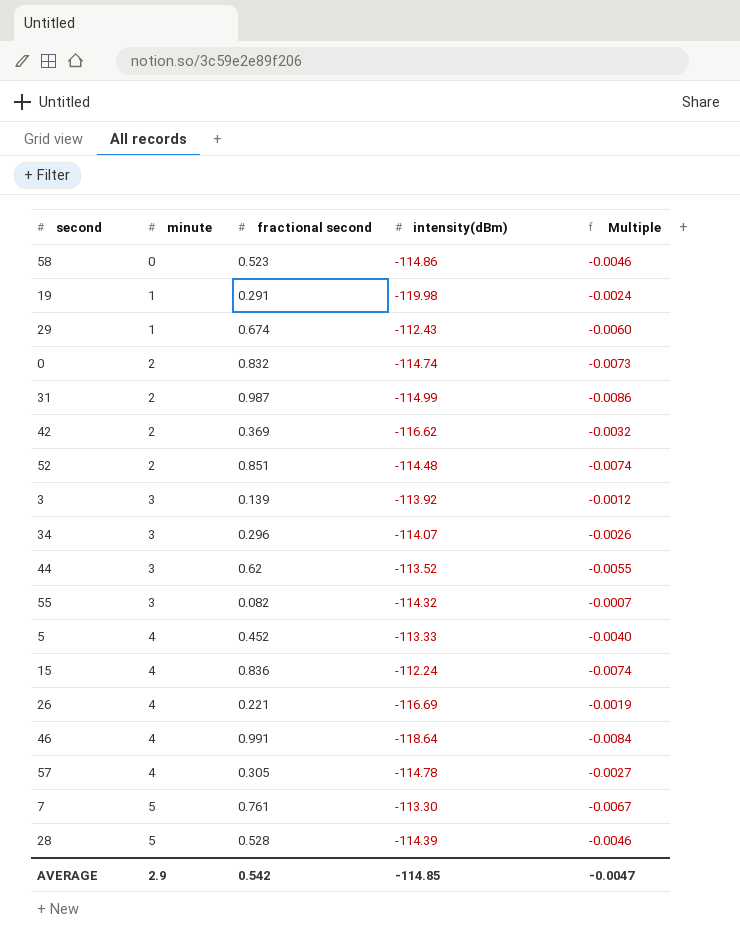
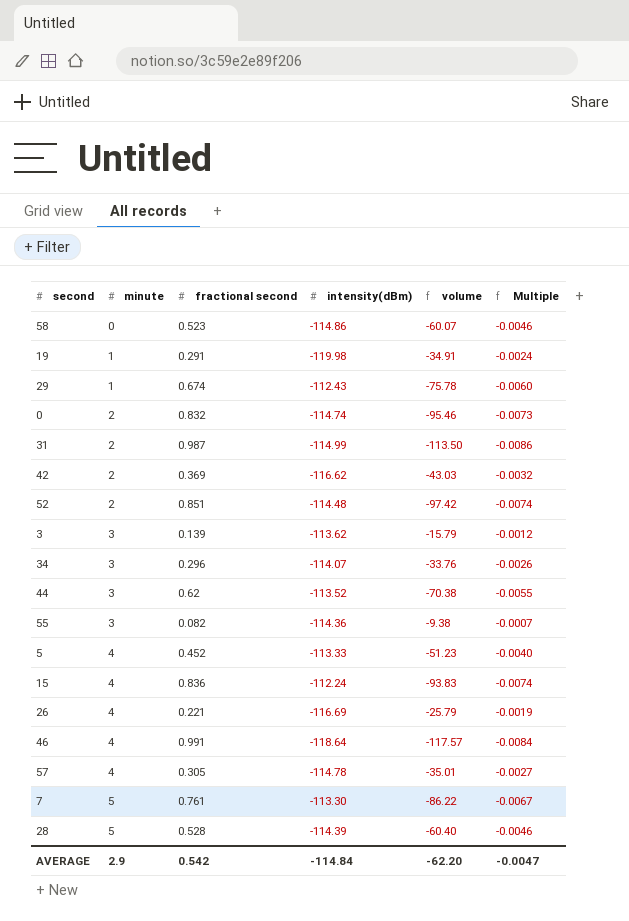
column volume | formula: none -> [fractional second] * [intensity(dBm)]
3 | intensity(dBm): -113.92 -> -113.62
55 | intensity(dBm): -114.32 -> -114.36
AVERAGE | intensity(dBm): -114.85 -> -114.84

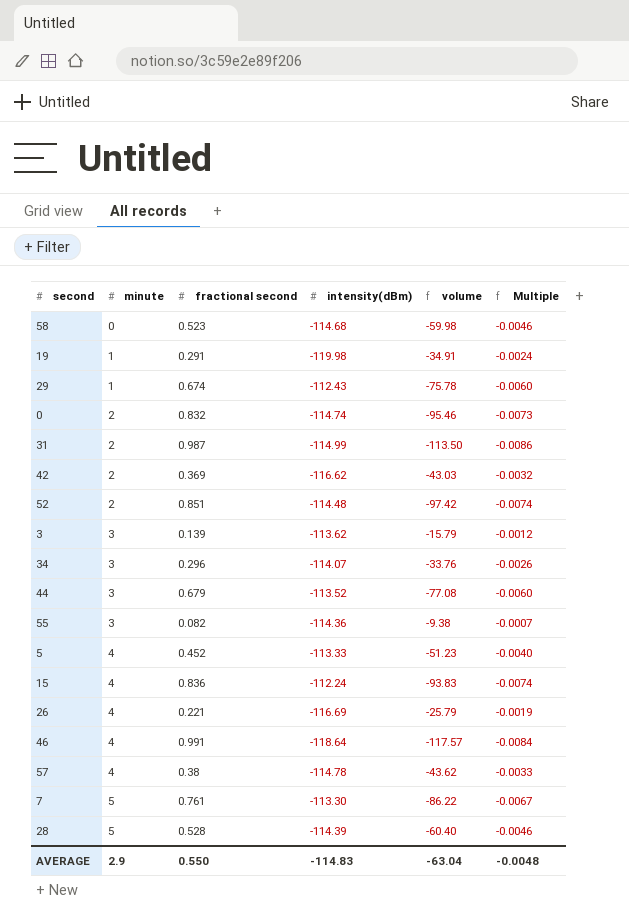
58 | intensity(dBm): -114.86 -> -114.68
58 | volume: -60.07 -> -59.98
44 | fractional second: 0.62 -> 0.679
44 | volume: -70.38 -> -77.08
44 | Multiple: -0.0055 -> -0.0060
57 | fractional second: 0.305 -> 0.38
57 | volume: -35.01 -> -43.62
57 | Multiple: -0.0027 -> -0.0033
AVERAGE | fractional second: 0.542 -> 0.550
AVERAGE | intensity(dBm): -114.84 -> -114.83
AVERAGE | volume: -62.20 -> -63.04
AVERAGE | Multiple: -0.0047 -> -0.0048

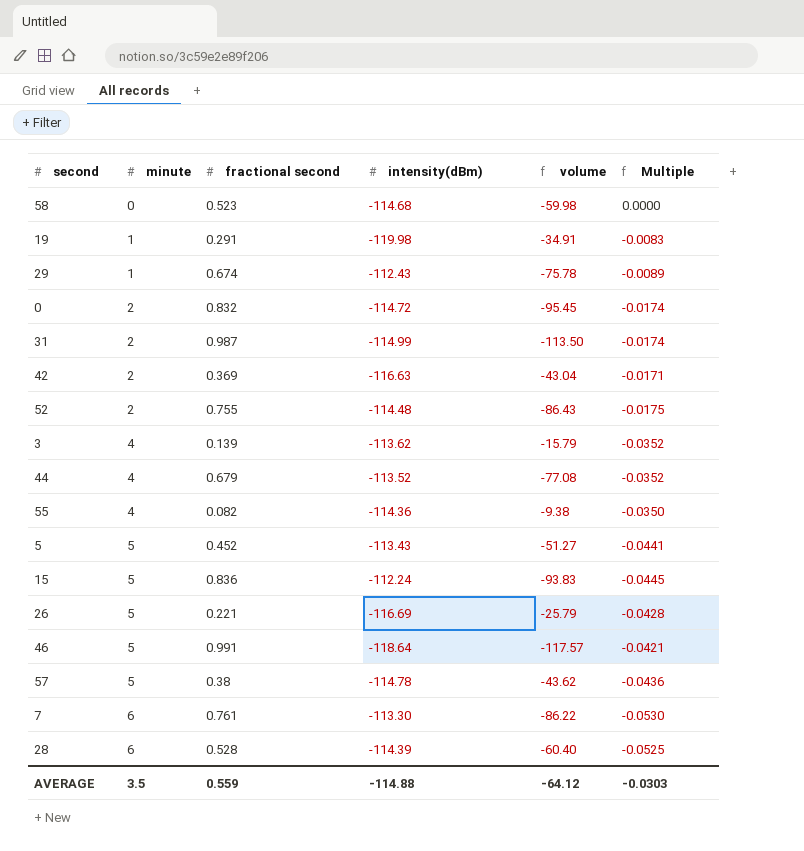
column Multiple | formula: [fractional second] / [intensity(dBm)] -> [minute] / [intensity(dBm)]
row 34: 3 | 0.296 | -114.07 | -33.76 | -0.0026 -> none
0 | intensity(dBm): -114.74 -> -114.72
0 | volume: -95.46 -> -95.45
42 | intensity(dBm): -116.62 -> -116.63
42 | volume: -43.03 -> -43.04
52 | fractional second: 0.851 -> 0.755
52 | volume: -97.42 -> -86.43
3 | minute: 3 -> 4
44 | minute: 3 -> 4
55 | minute: 3 -> 4
5 | minute: 4 -> 5
5 | intensity(dBm): -113.33 -> -113.43
5 | volume: -51.23 -> -51.27
15 | minute: 4 -> 5
26 | minute: 4 -> 5
46 | minute: 4 -> 5
57 | minute: 4 -> 5
7 | minute: 5 -> 6
28 | minute: 5 -> 6
AVERAGE | minute: 2.9 -> 3.5
AVERAGE | fractional second: 0.550 -> 0.559
AVERAGE | intensity(dBm): -114.83 -> -114.88
AVERAGE | volume: -63.04 -> -64.12
AVERAGE | Multiple: -0.0048 -> -0.0303

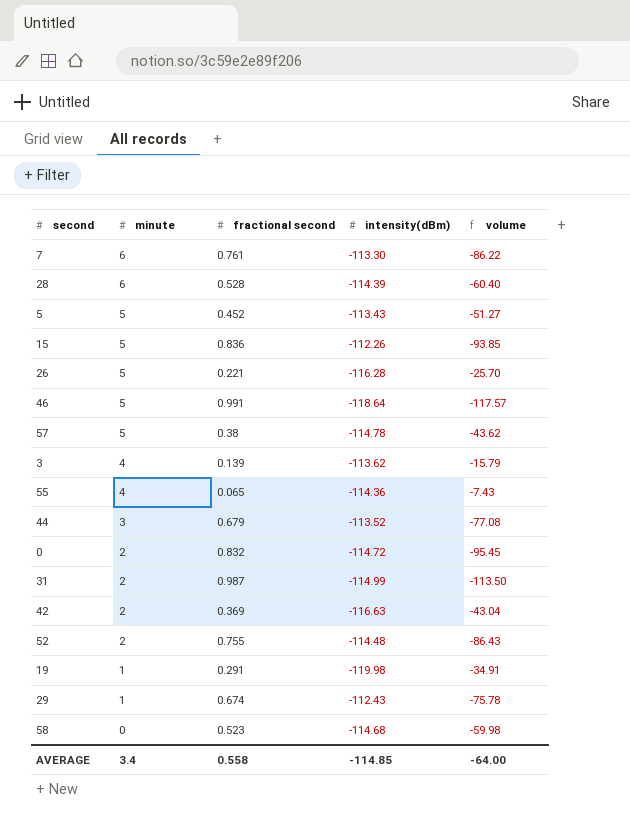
row order: minute ascending -> minute descending
column Multiple | formula: [minute] / [intensity(dBm)] -> none
15 | intensity(dBm): -112.24 -> -112.26
15 | volume: -93.83 -> -93.85
26 | intensity(dBm): -116.69 -> -116.28
26 | volume: -25.79 -> -25.70
55 | fractional second: 0.082 -> 0.065
55 | volume: -9.38 -> -7.43
44 | minute: 4 -> 3
AVERAGE | minute: 3.5 -> 3.4
AVERAGE | fractional second: 0.559 -> 0.558
AVERAGE | intensity(dBm): -114.88 -> -114.85
AVERAGE | volume: -64.12 -> -64.00

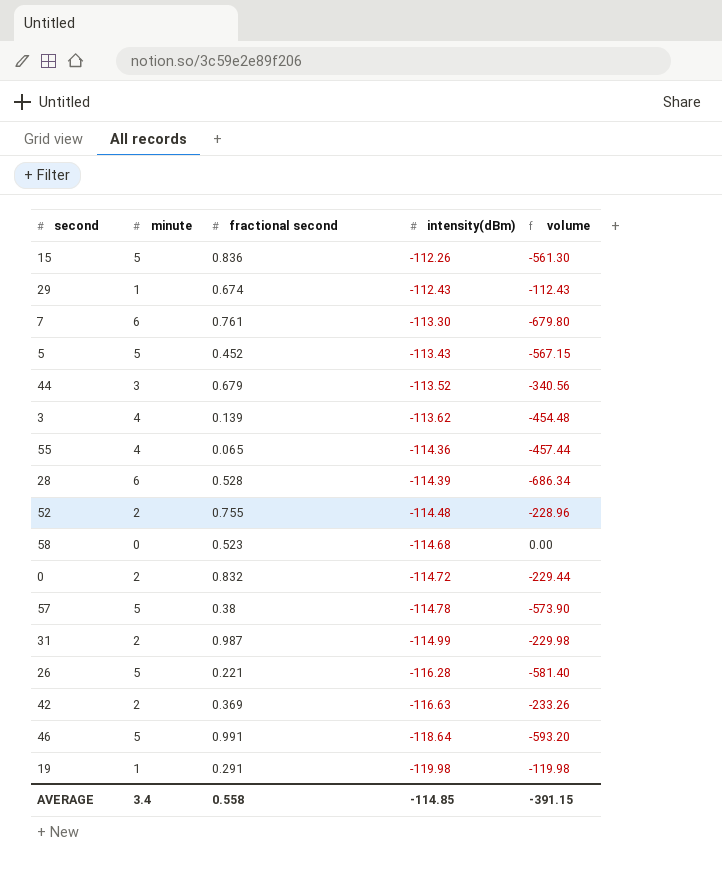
row order: minute descending -> intensity(dBm) descending
column volume | formula: [fractional second] * [intensity(dBm)] -> [minute] * [intensity(dBm)]
AVERAGE | volume: -64.00 -> -391.15

